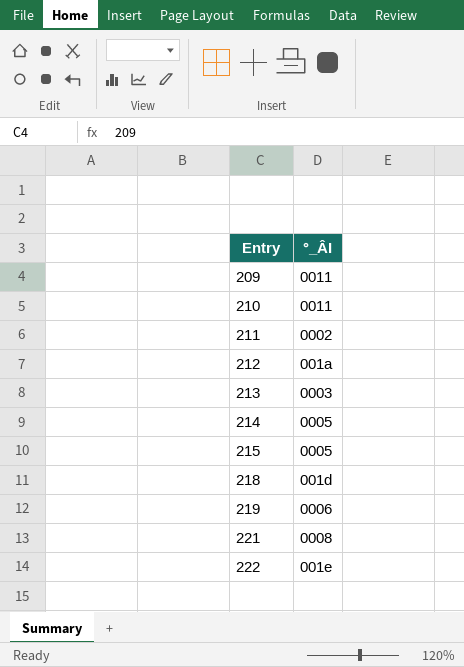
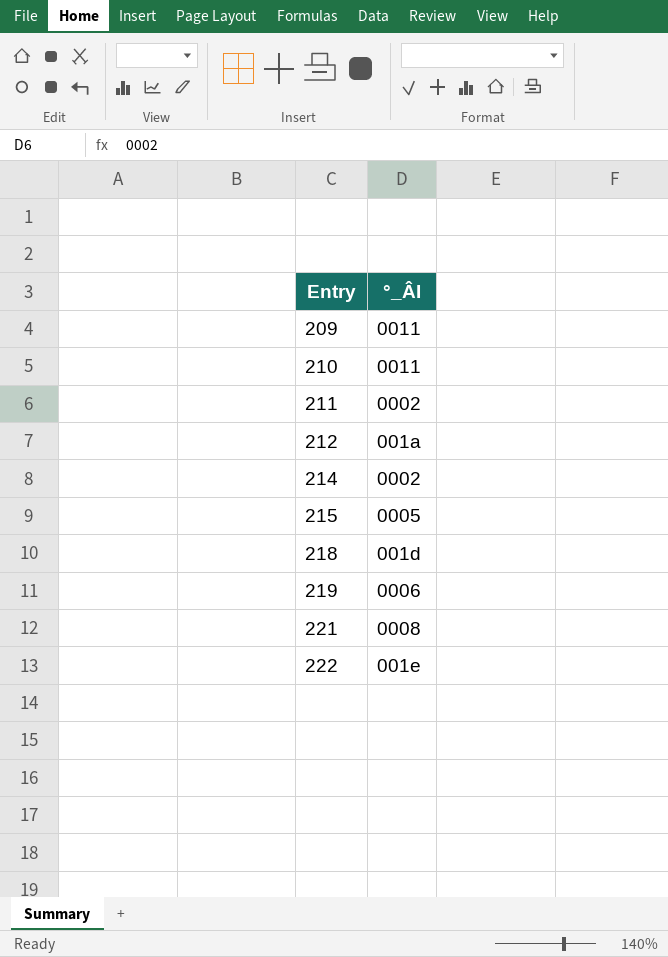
row 213: 0003 -> none
214 | °_ÂI: 0005 -> 0002

